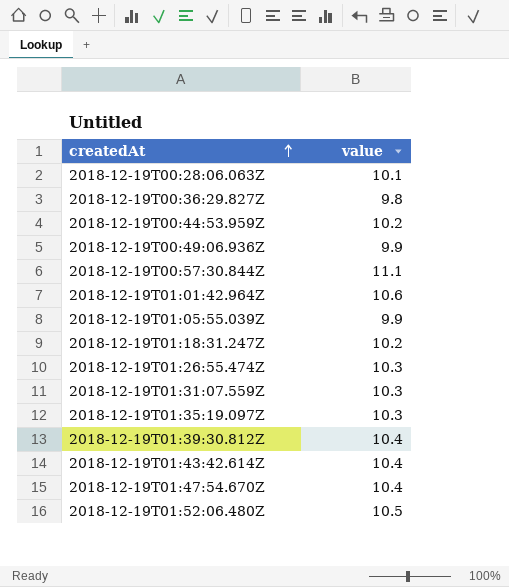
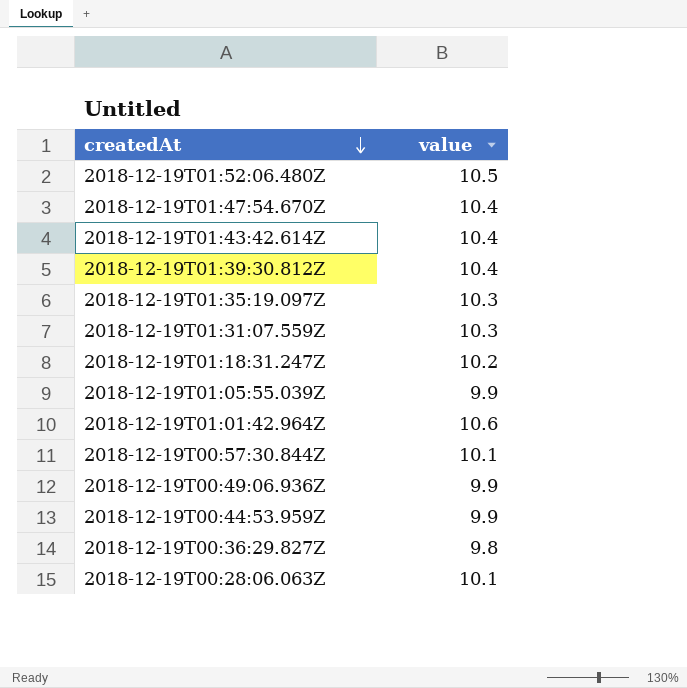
row order: createdAt ascending -> createdAt descending
row 2018-12-19T01:26:55.474Z: 10.3 -> none
2018-12-19T00:57:30.844Z | value: 11.1 -> 10.1
2018-12-19T00:44:53.959Z | value: 10.2 -> 9.9

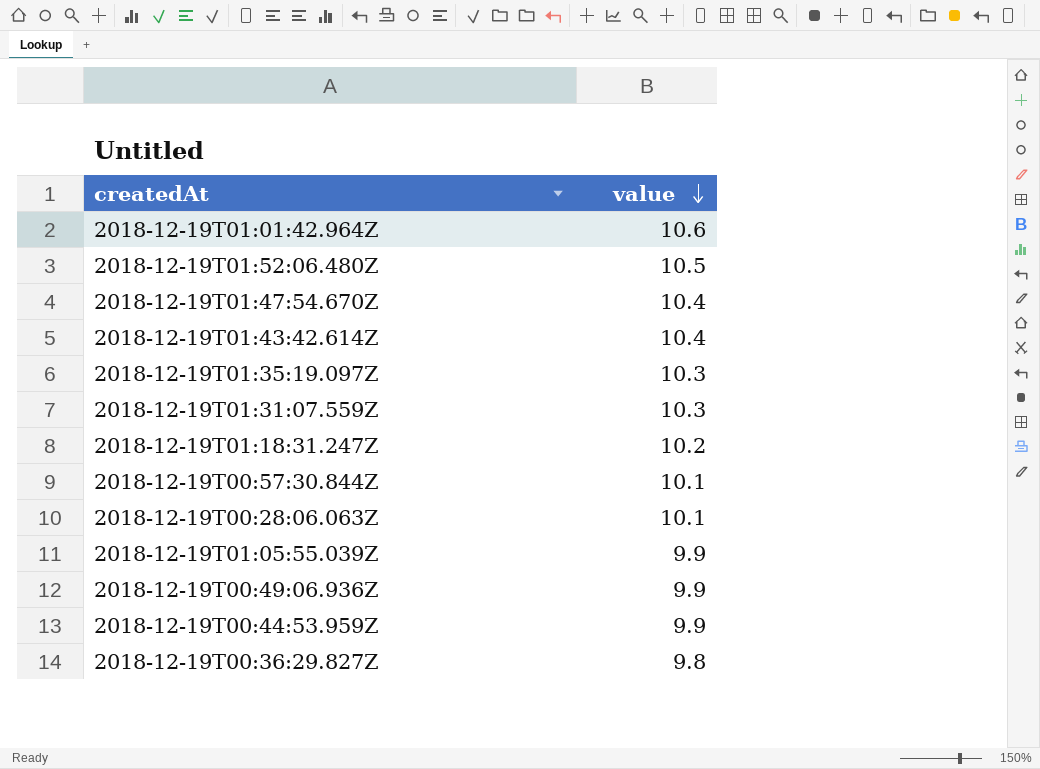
row order: createdAt descending -> value descending
row 2018-12-19T01:39:30.812Z: 10.4 -> none

